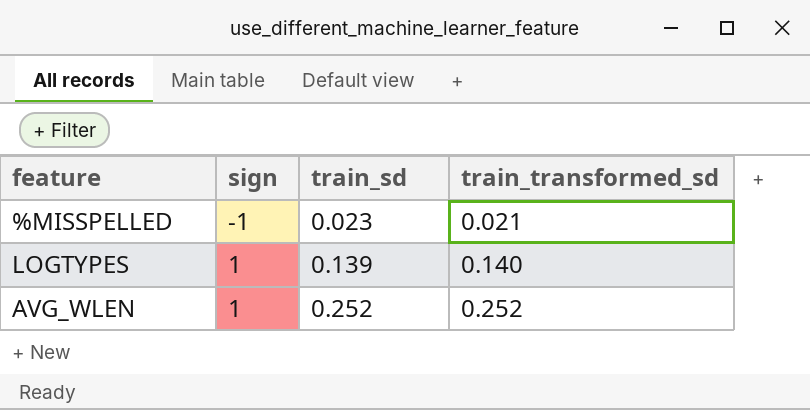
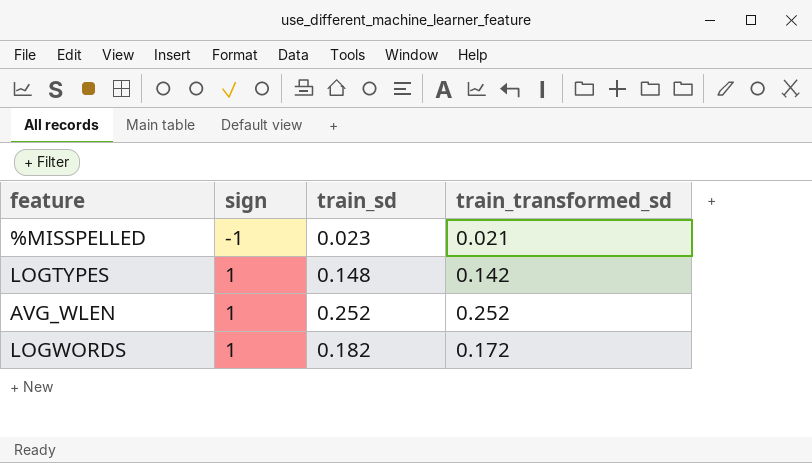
LOGTYPES | train_sd: 0.139 -> 0.148
LOGTYPES | train_transformed_sd: 0.140 -> 0.142
row LOGWORDS: none -> 1 | 0.182 | 0.172

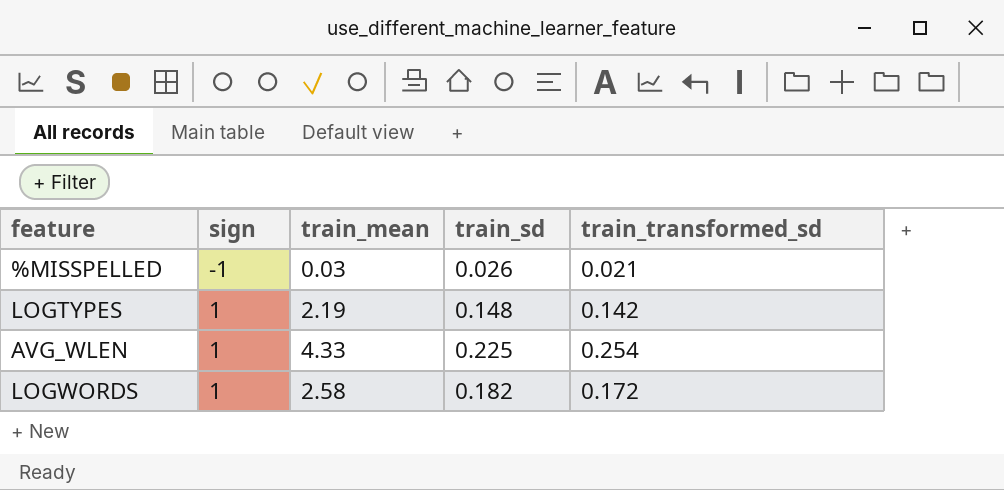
column train_mean | position: none -> 3
%MISSPELLED | train_sd: 0.023 -> 0.026
AVG_WLEN | train_sd: 0.252 -> 0.225
AVG_WLEN | train_transformed_sd: 0.252 -> 0.254

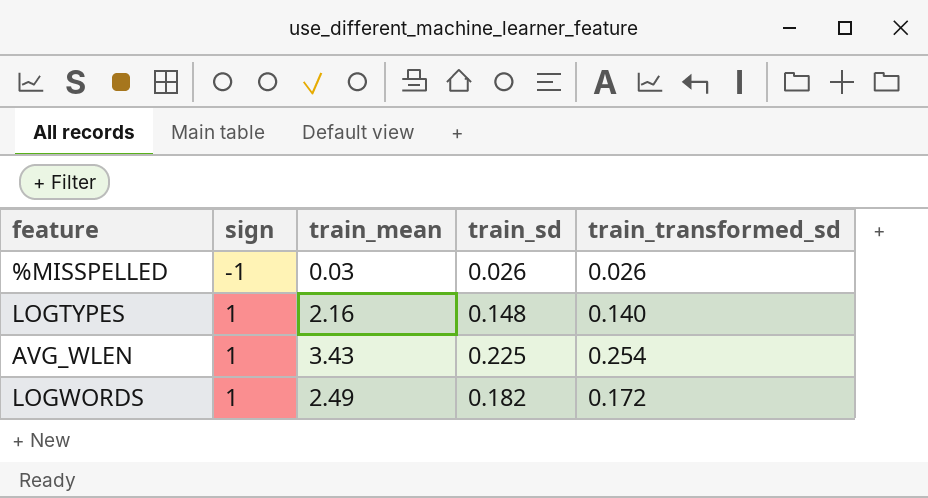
%MISSPELLED | train_transformed_sd: 0.021 -> 0.026
LOGTYPES | train_mean: 2.19 -> 2.16
LOGTYPES | train_transformed_sd: 0.142 -> 0.140
AVG_WLEN | train_mean: 4.33 -> 3.43
LOGWORDS | train_mean: 2.58 -> 2.49

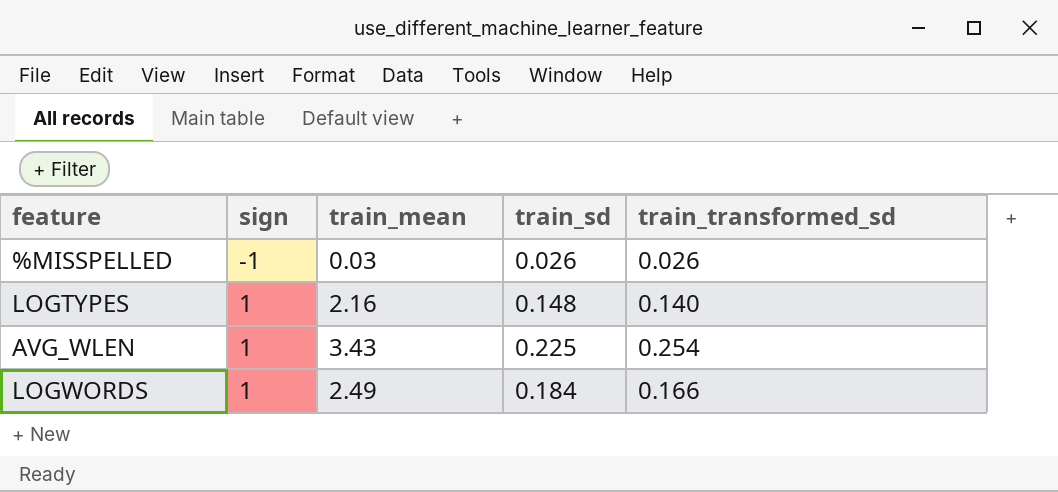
LOGWORDS | train_sd: 0.182 -> 0.184
LOGWORDS | train_transformed_sd: 0.172 -> 0.166

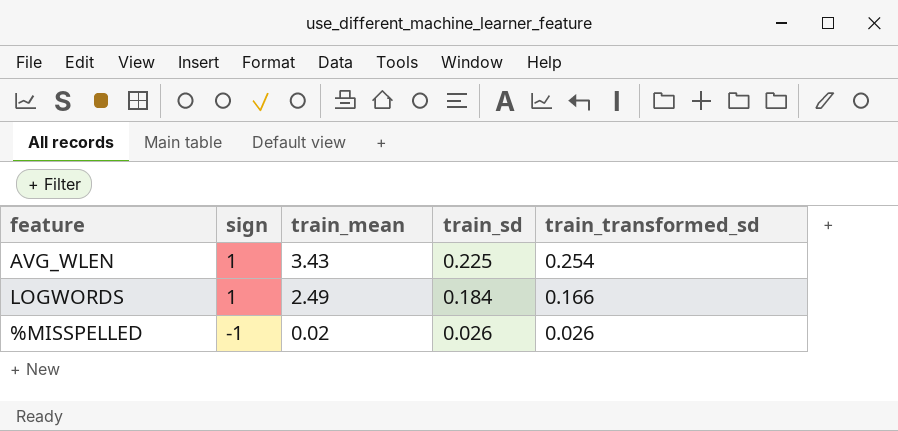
row order: sign ascending -> sign descending
row LOGTYPES: 1 | 2.16 | 0.148 | 0.140 -> none
%MISSPELLED | train_mean: 0.03 -> 0.02

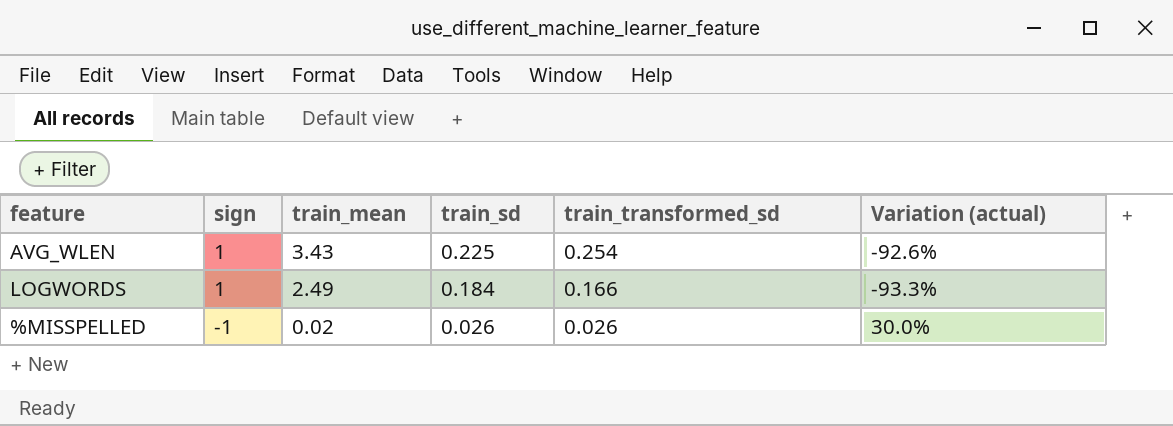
column Variation (actual) | formula: none -> ([train_transformed_sd] - [train_mean]) / [train_mean]

